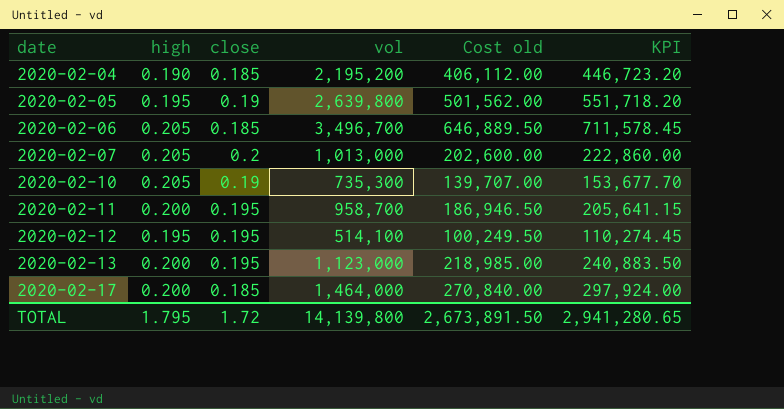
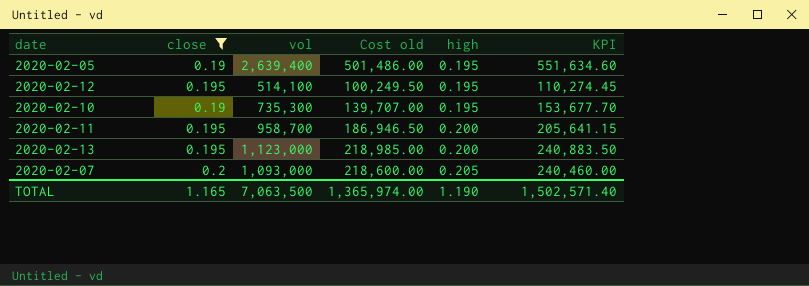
filter: none -> close != 0.185
row order: date ascending -> high ascending
column high | position: 2 -> 5
2020-02-05 | vol: 2,639,800 -> 2,639,400
2020-02-05 | Cost old: 501,562.00 -> 501,486.00
2020-02-05 | KPI: 551,718.20 -> 551,634.60
2020-02-10 | high: 0.205 -> 0.195
2020-02-07 | vol: 1,013,000 -> 1,093,000
2020-02-07 | Cost old: 202,600.00 -> 218,600.00
2020-02-07 | KPI: 222,860.00 -> 240,460.00
TOTAL | close: 1.72 -> 1.165
TOTAL | vol: 14,139,800 -> 7,063,500
TOTAL | Cost old: 2,673,891.50 -> 1,365,974.00
TOTAL | high: 1.795 -> 1.190
TOTAL | KPI: 2,941,280.65 -> 1,502,571.40

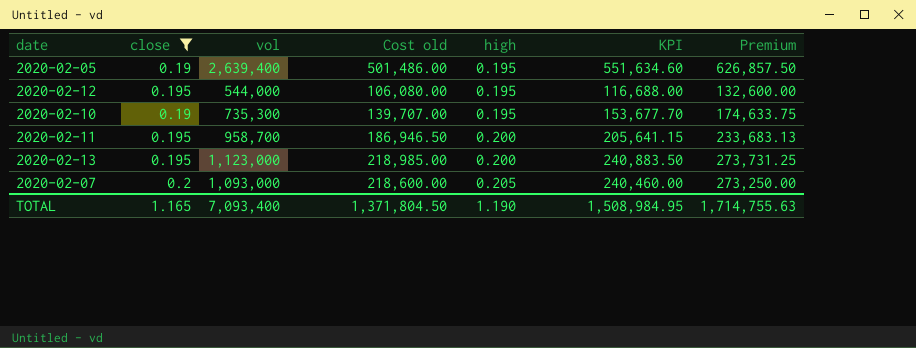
column Premium | formula: none -> [Cost old] * 1.25
2020-02-12 | vol: 514,100 -> 544,000
2020-02-12 | Cost old: 100,249.50 -> 106,080.00
2020-02-12 | KPI: 110,274.45 -> 116,688.00
TOTAL | vol: 7,063,500 -> 7,093,400
TOTAL | Cost old: 1,365,974.00 -> 1,371,804.50
TOTAL | KPI: 1,502,571.40 -> 1,508,984.95

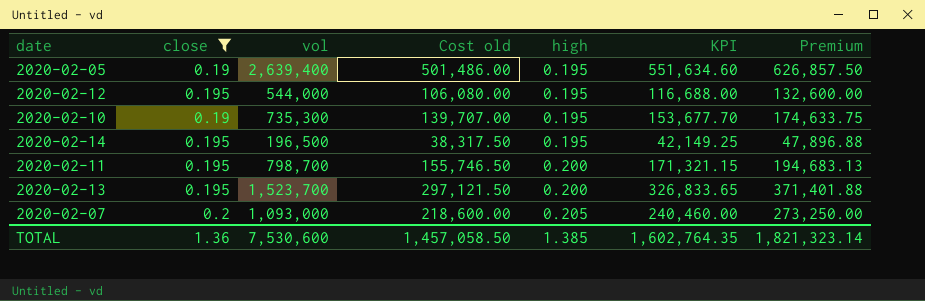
row 2020-02-14: none -> 0.195 | 196,500 | 38,317.50 | 0.195 | 42,149.25 | 47,896.88
2020-02-11 | vol: 958,700 -> 798,700
2020-02-11 | Cost old: 186,946.50 -> 155,746.50
2020-02-11 | KPI: 205,641.15 -> 171,321.15
2020-02-11 | Premium: 233,683.13 -> 194,683.13
2020-02-13 | vol: 1,123,000 -> 1,523,700
2020-02-13 | Cost old: 218,985.00 -> 297,121.50
2020-02-13 | KPI: 240,883.50 -> 326,833.65
2020-02-13 | Premium: 273,731.25 -> 371,401.88
TOTAL | close: 1.165 -> 1.36
TOTAL | vol: 7,093,400 -> 7,530,600
TOTAL | Cost old: 1,371,804.50 -> 1,457,058.50
TOTAL | high: 1.190 -> 1.385
TOTAL | KPI: 1,508,984.95 -> 1,602,764.35
TOTAL | Premium: 1,714,755.63 -> 1,821,323.14

